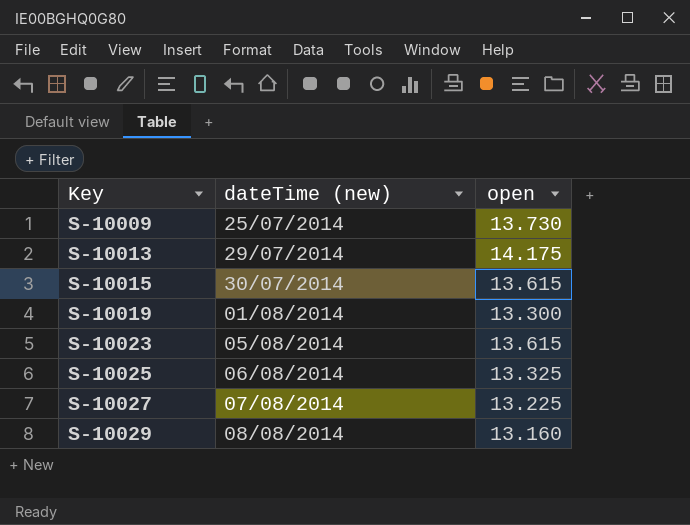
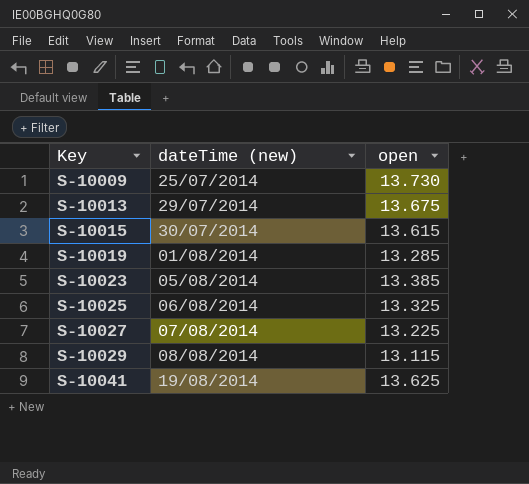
S-10013 | open: 14.175 -> 13.675
S-10019 | open: 13.300 -> 13.285
S-10023 | open: 13.615 -> 13.385
S-10029 | open: 13.160 -> 13.115
row S-10041: none -> 19/08/2014 | 13.625

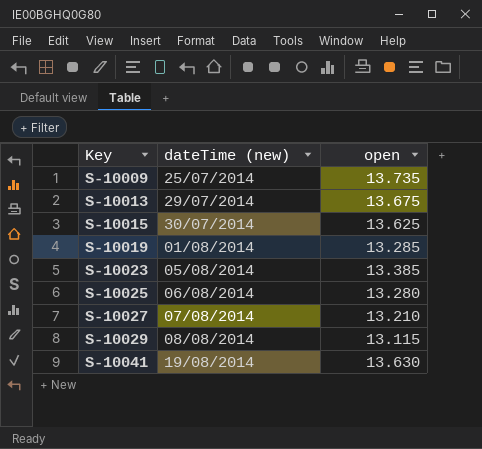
S-10009 | open: 13.730 -> 13.735
S-10015 | open: 13.615 -> 13.625
S-10025 | open: 13.325 -> 13.280
S-10027 | open: 13.225 -> 13.210
S-10041 | open: 13.625 -> 13.630

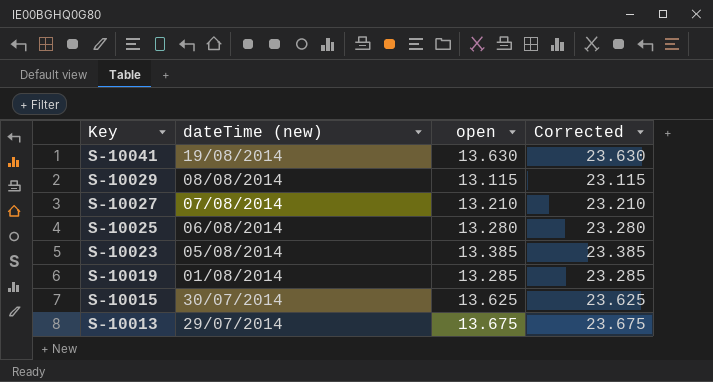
row order: Key ascending -> Key descending
column Corrected | formula: none -> [open] + 10
row S-10009: 25/07/2014 | 13.735 -> none

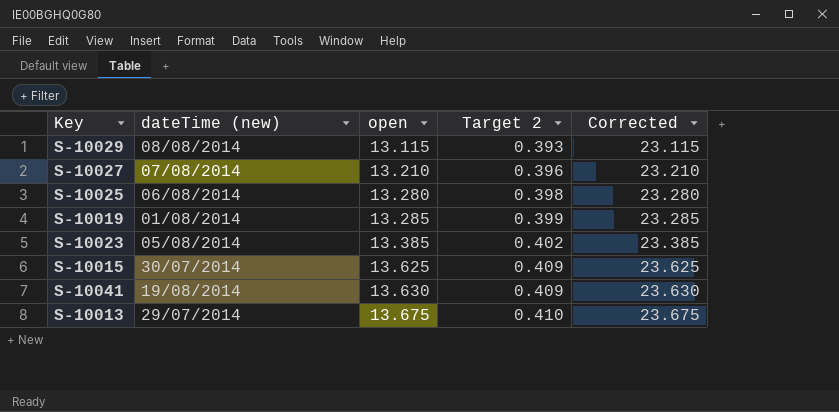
row order: Key descending -> open ascending
column Target 2 | formula: none -> [open] * 0.03

